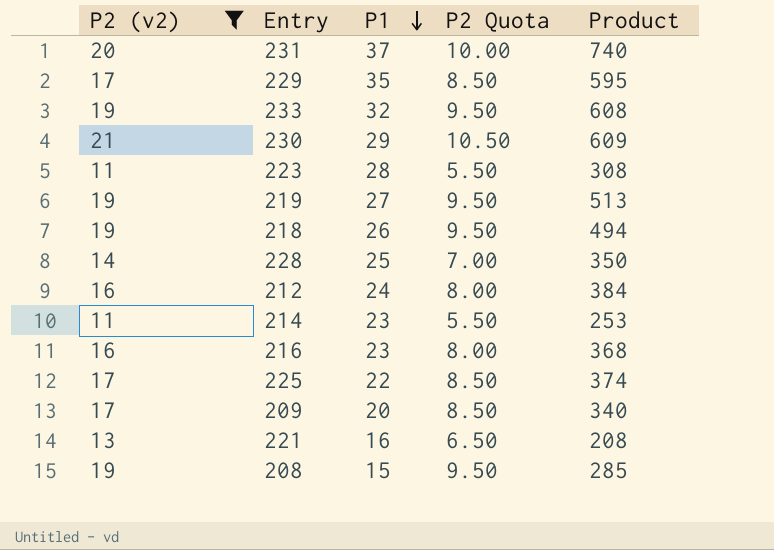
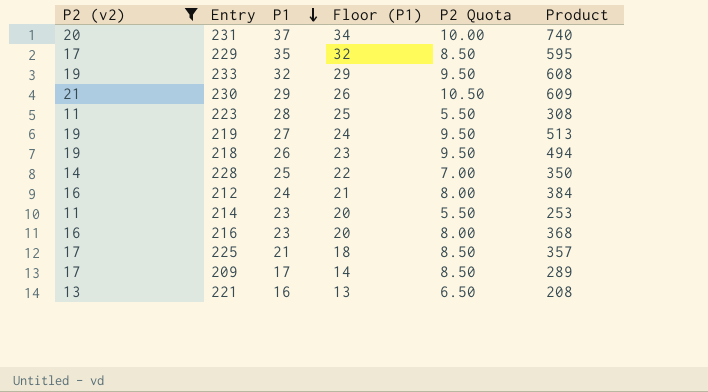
column Floor (P1) | formula: none -> [P1] - 3
row 208: 19 | 15 | 9.50 | 285 -> none
225 | P1: 22 -> 21
225 | Product: 374 -> 357
209 | P1: 20 -> 17
209 | Product: 340 -> 289

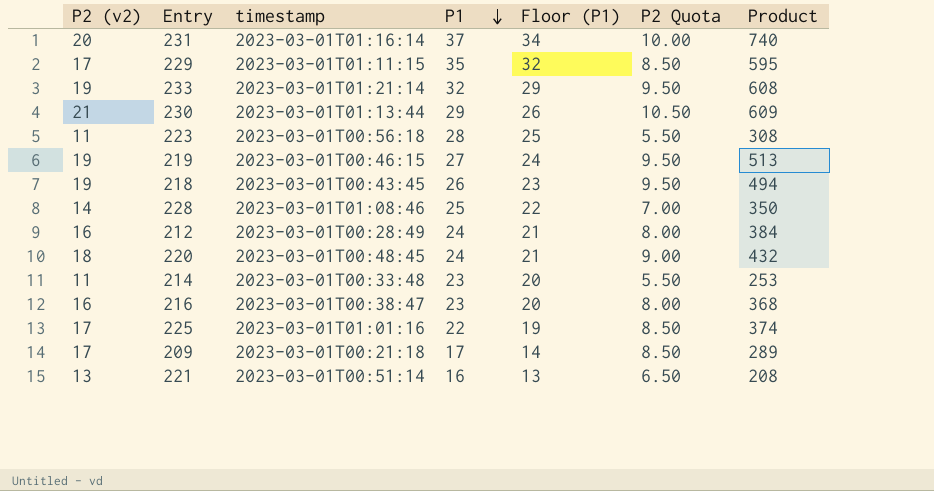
filter: P2 (v2) != 18 -> none
column timestamp | position: none -> 3
225 | P1: 21 -> 22
225 | Floor (P1): 18 -> 19
225 | Product: 357 -> 374

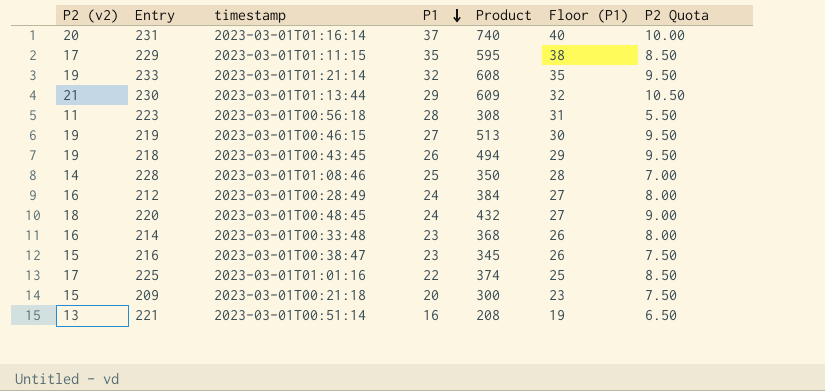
column Product | position: 7 -> 5
column Floor (P1) | formula: [P1] - 3 -> [P1] + 3
214 | P2 (v2): 11 -> 16
214 | Product: 253 -> 368
214 | P2 Quota: 5.50 -> 8.00
216 | P2 (v2): 16 -> 15
216 | Product: 368 -> 345
216 | P2 Quota: 8.00 -> 7.50
209 | P2 (v2): 17 -> 15
209 | P1: 17 -> 20
209 | Product: 289 -> 300
209 | P2 Quota: 8.50 -> 7.50

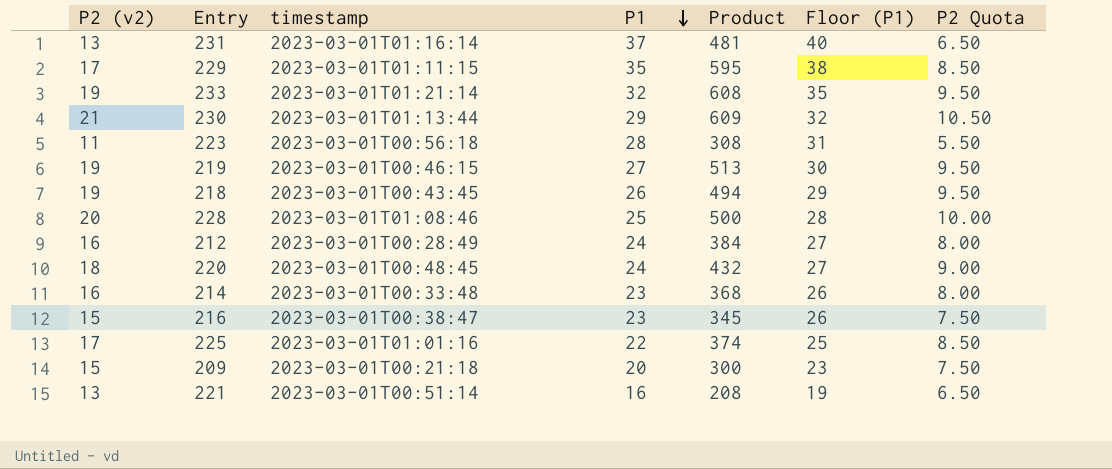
231 | P2 (v2): 20 -> 13
231 | Product: 740 -> 481
231 | P2 Quota: 10.00 -> 6.50
228 | P2 (v2): 14 -> 20
228 | Product: 350 -> 500
228 | P2 Quota: 7.00 -> 10.00

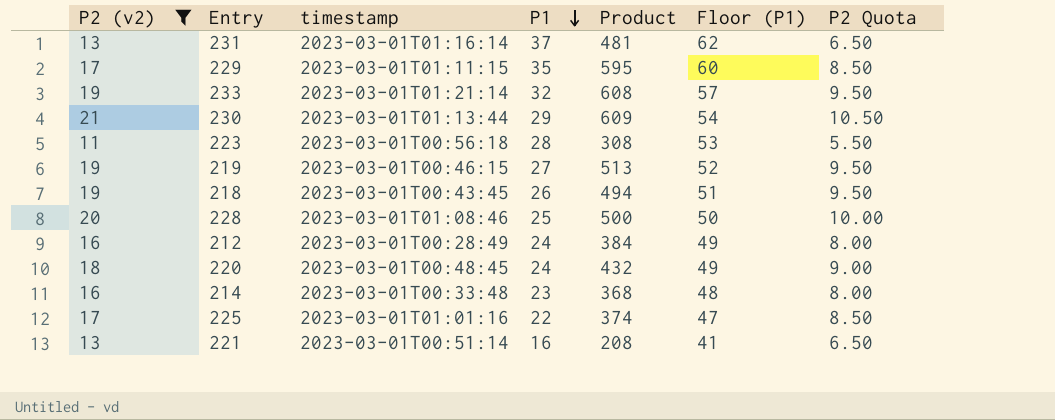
filter: none -> P2 (v2) != 15
column Floor (P1) | formula: [P1] + 3 -> [P1] + 25

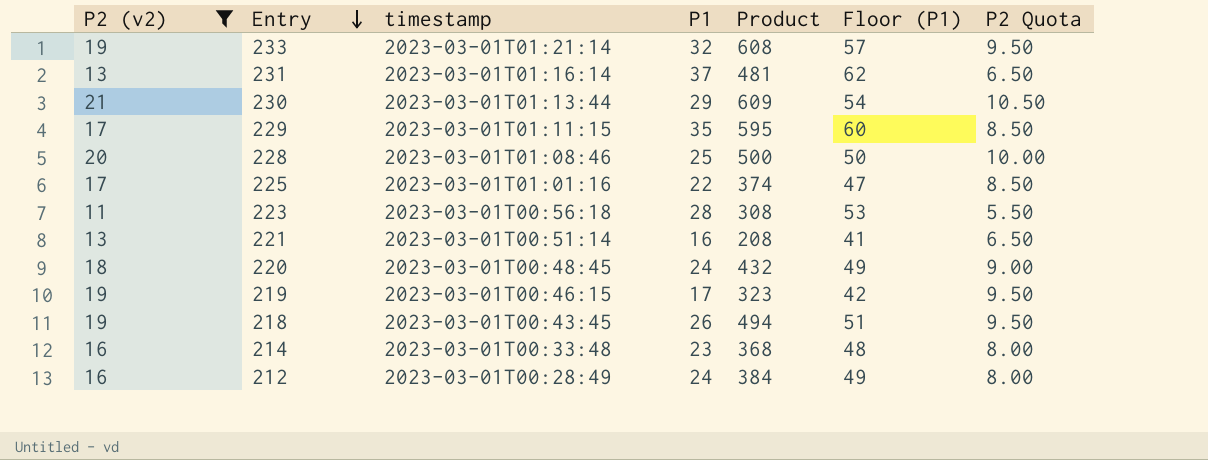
row order: P1 descending -> Entry descending
219 | P1: 27 -> 17
219 | Product: 513 -> 323
219 | Floor (P1): 52 -> 42

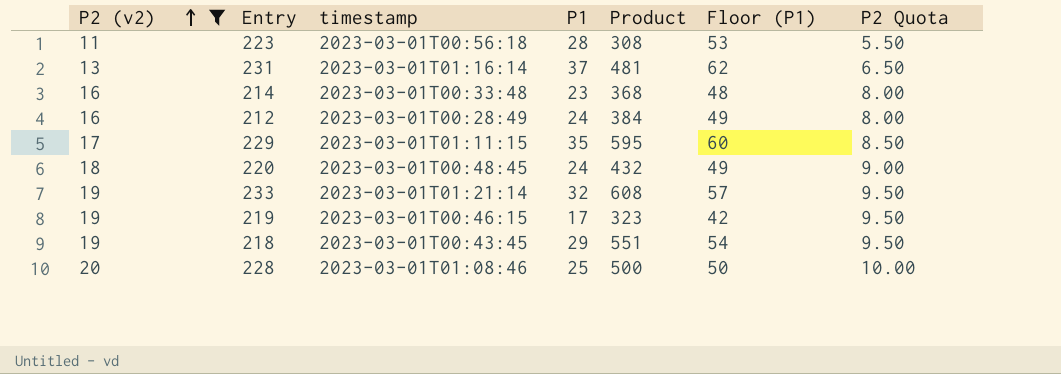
row order: Entry descending -> P2 (v2) ascending
row 230: 21 | 2023-03-01T01:13:44 | 29 | 609 | 54 | 10.50 -> none
row 225: 17 | 2023-03-01T01:01:16 | 22 | 374 | 47 | 8.50 -> none
row 221: 13 | 2023-03-01T00:51:14 | 16 | 208 | 41 | 6.50 -> none
218 | P1: 26 -> 29
218 | Product: 494 -> 551
218 | Floor (P1): 51 -> 54

